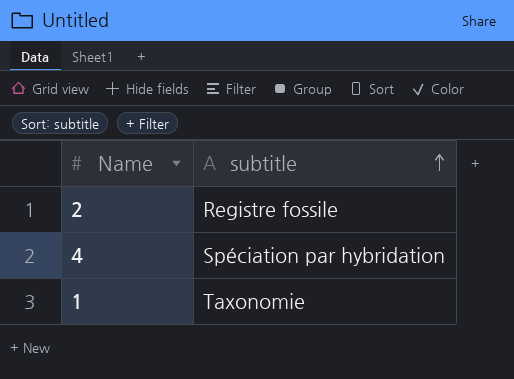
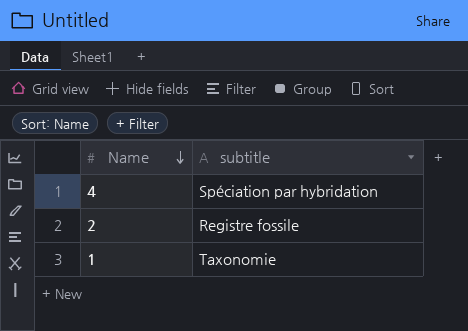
row order: subtitle ascending -> Name descending

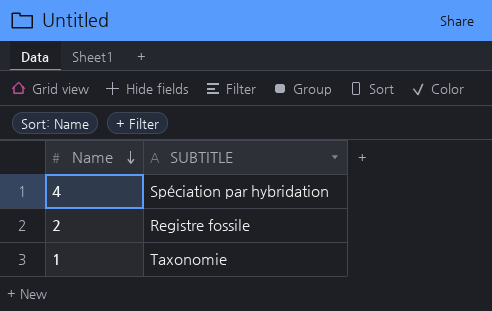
column name: subtitle -> SUBTITLE

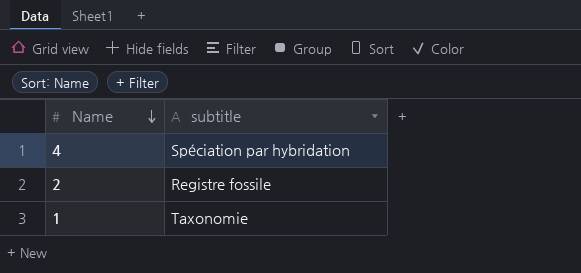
column name: SUBTITLE -> subtitle

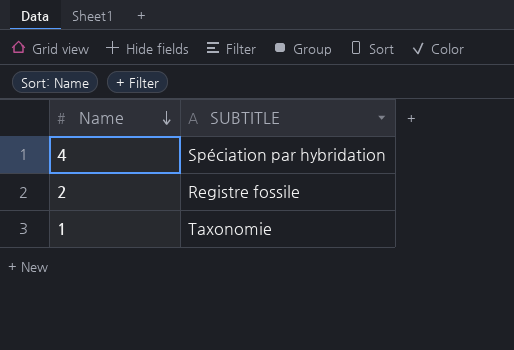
column name: subtitle -> SUBTITLE

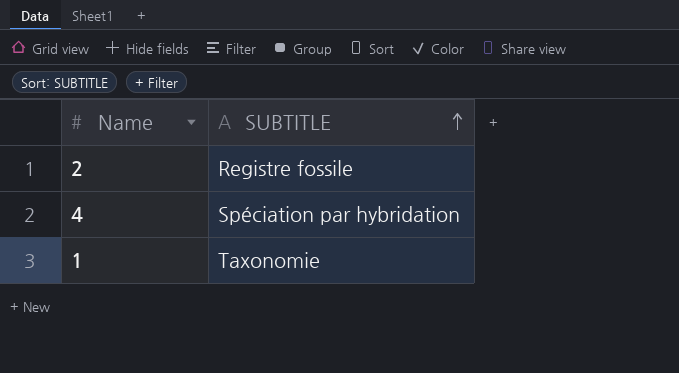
row order: Name descending -> SUBTITLE ascending

